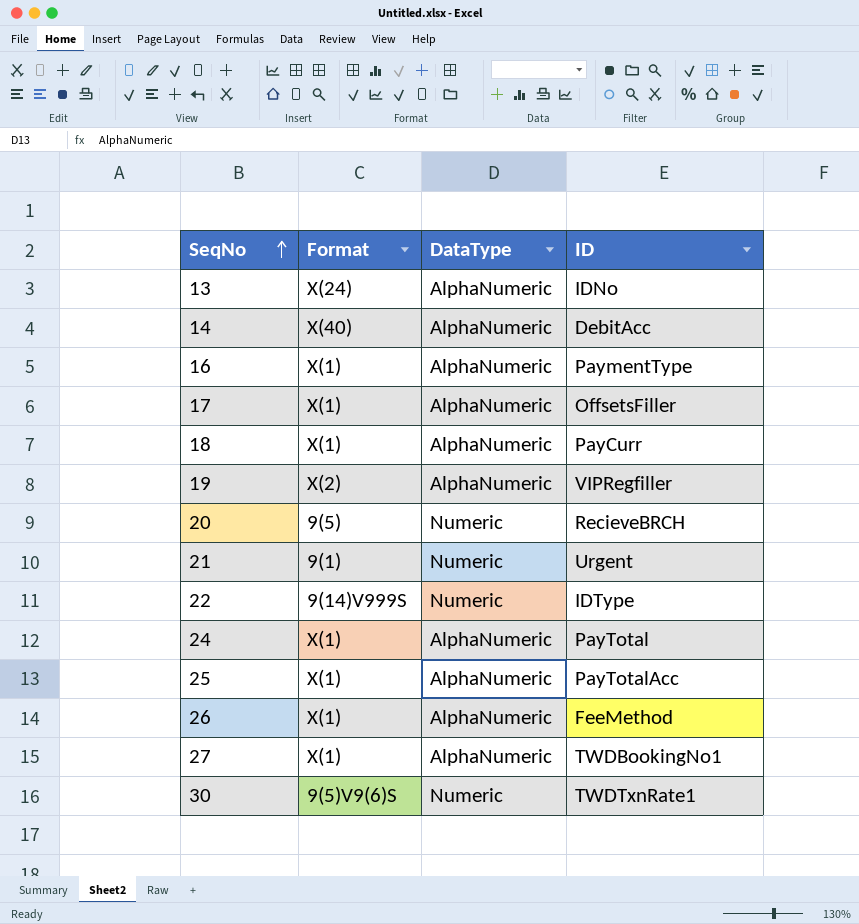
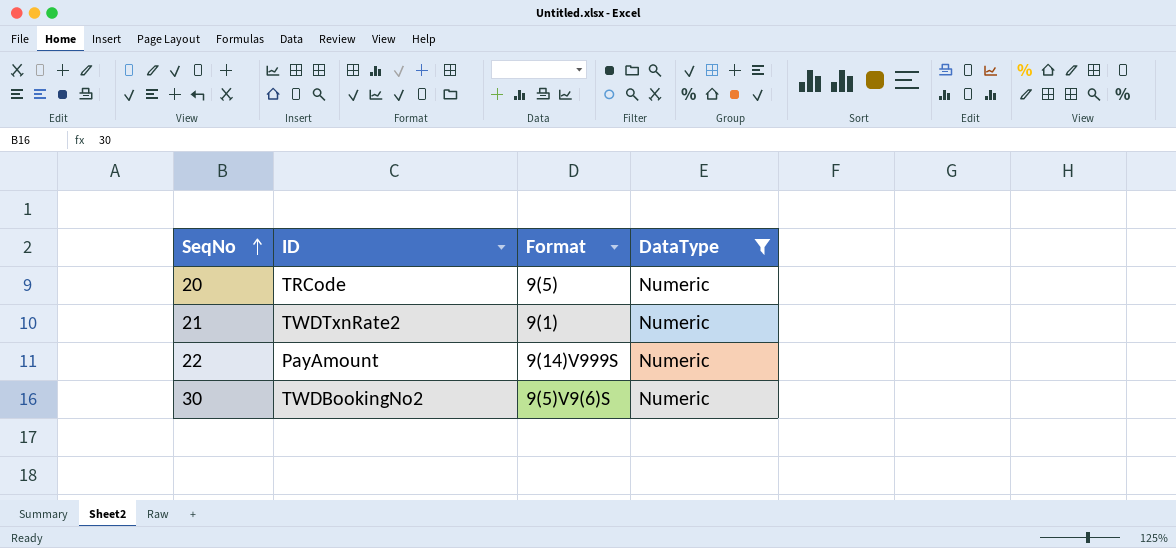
filter: none -> DataType = Numeric
column ID | position: 4 -> 2
20 | ID: RecieveBRCH -> TRCode
21 | ID: Urgent -> TWDTxnRate2
22 | ID: IDType -> PayAmount
30 | ID: TWDTxnRate1 -> TWDBookingNo2

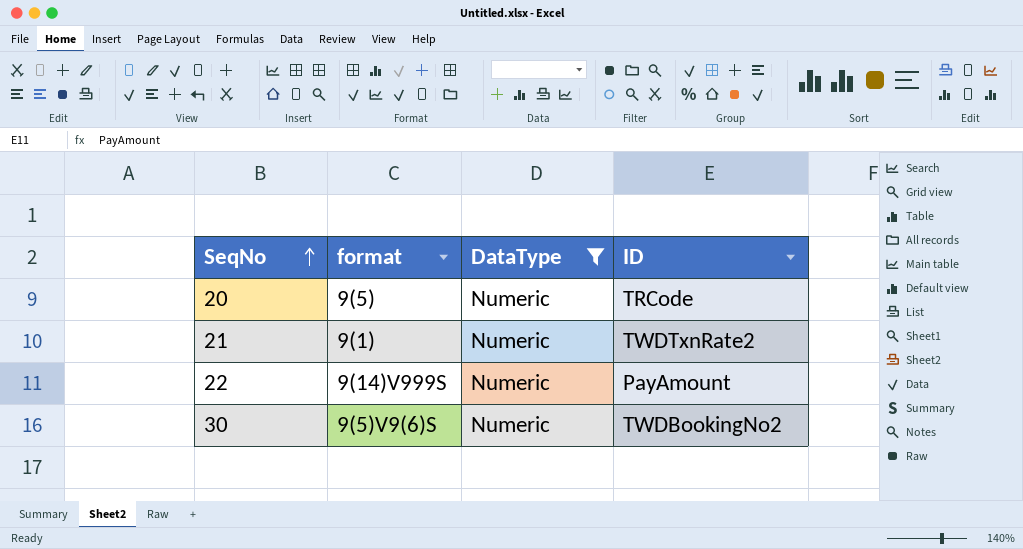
column name: Format -> format
column ID | position: 2 -> 4

